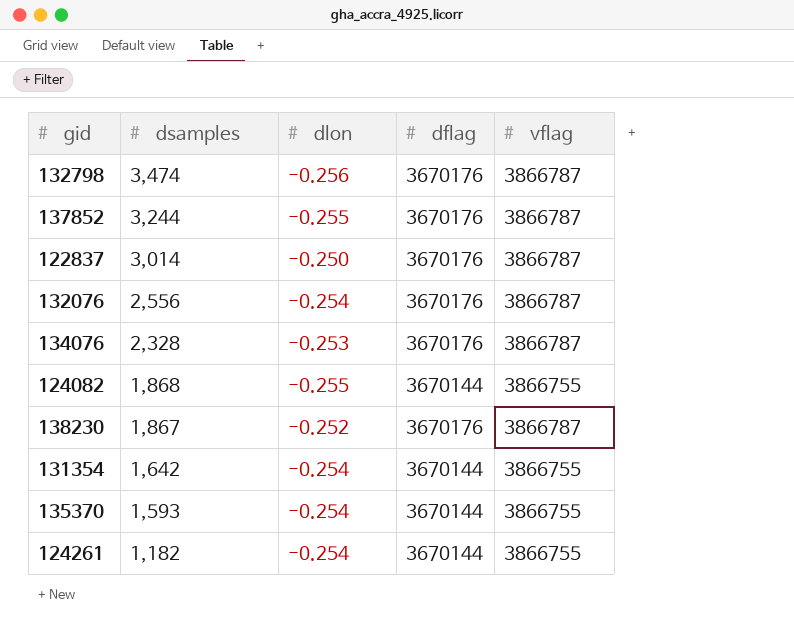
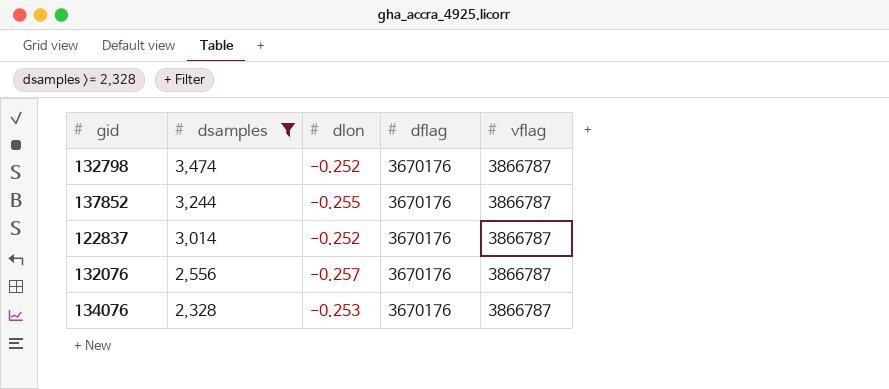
filter: none -> dsamples >= 2,328
132798 | dlon: -0.256 -> -0.252
122837 | dlon: -0.250 -> -0.252
132076 | dlon: -0.254 -> -0.257

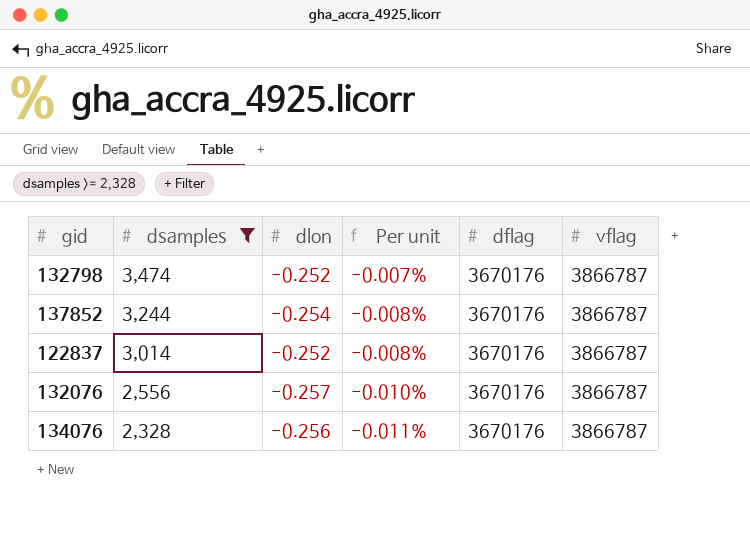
column Per unit | formula: none -> [dlon] / [dsamples]
137852 | dlon: -0.255 -> -0.254
134076 | dlon: -0.253 -> -0.256

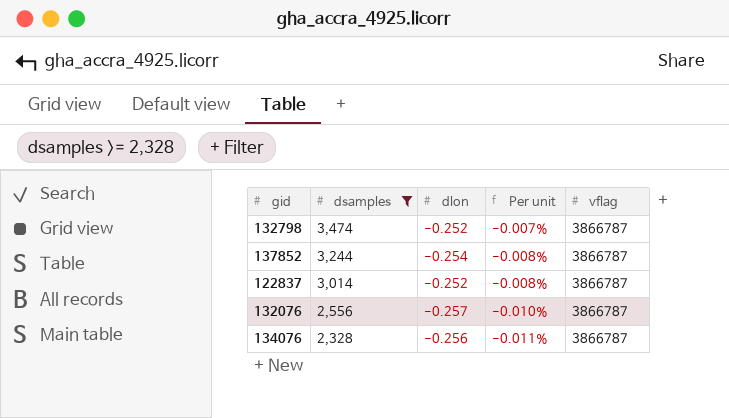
column dflag | position: 5 -> none

